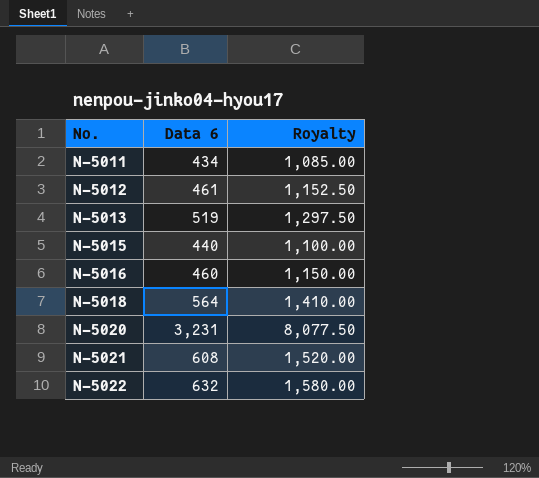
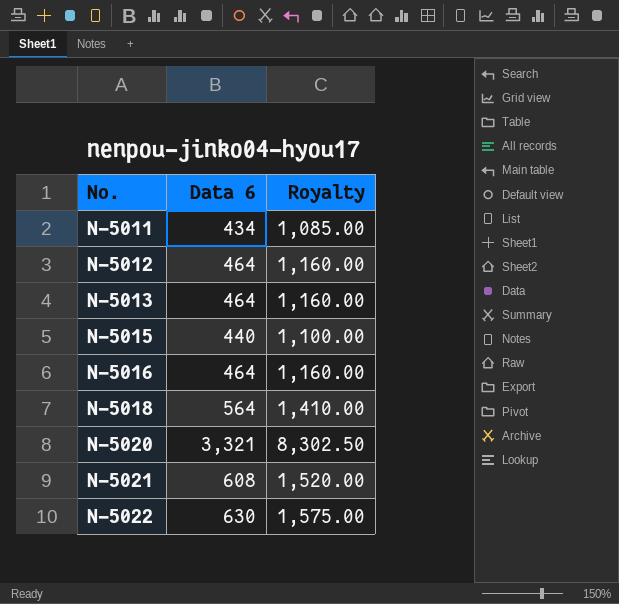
N-5012 | Data 6: 461 -> 464
N-5012 | Royalty: 1,152.50 -> 1,160.00
N-5013 | Data 6: 519 -> 464
N-5013 | Royalty: 1,297.50 -> 1,160.00
N-5016 | Data 6: 460 -> 464
N-5016 | Royalty: 1,150.00 -> 1,160.00
N-5020 | Data 6: 3,231 -> 3,321
N-5020 | Royalty: 8,077.50 -> 8,302.50
N-5022 | Data 6: 632 -> 630
N-5022 | Royalty: 1,580.00 -> 1,575.00

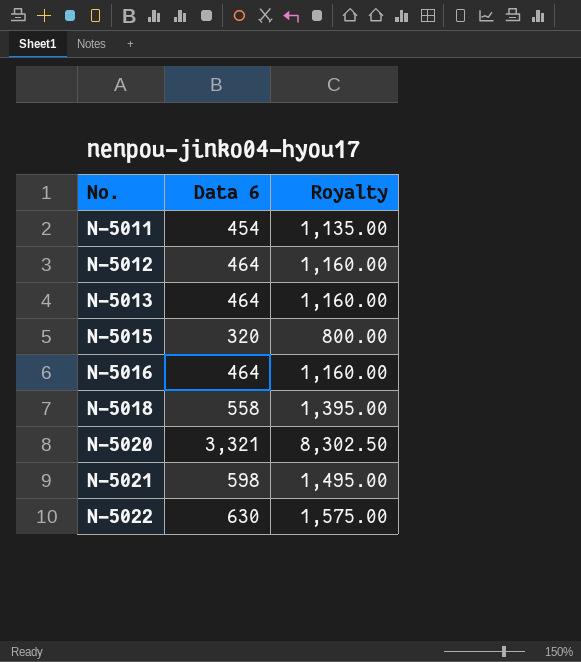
N-5011 | Data 6: 434 -> 454
N-5011 | Royalty: 1,085.00 -> 1,135.00
N-5015 | Data 6: 440 -> 320
N-5015 | Royalty: 1,100.00 -> 800.00
N-5018 | Data 6: 564 -> 558
N-5018 | Royalty: 1,410.00 -> 1,395.00
N-5021 | Data 6: 608 -> 598
N-5021 | Royalty: 1,520.00 -> 1,495.00

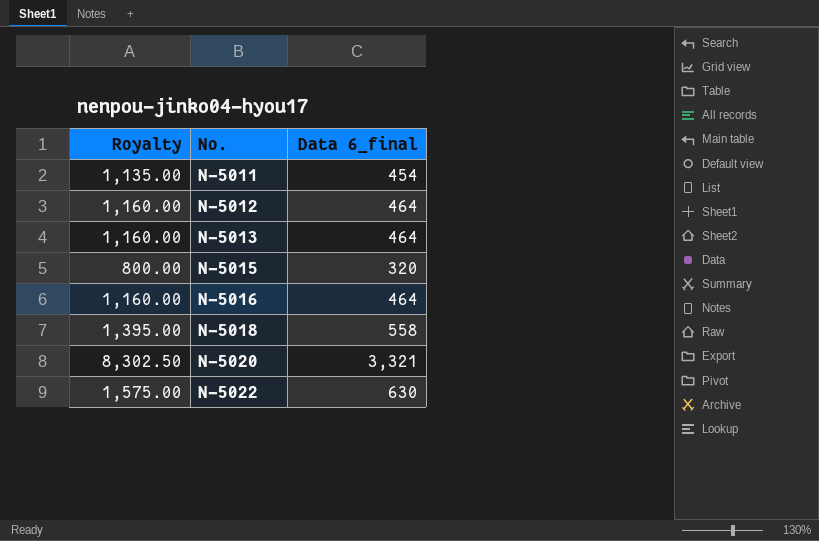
column Royalty | position: 3 -> 1
column name: Data 6 -> Data 6_final
row N-5021: 598 | 1,495.00 -> none

